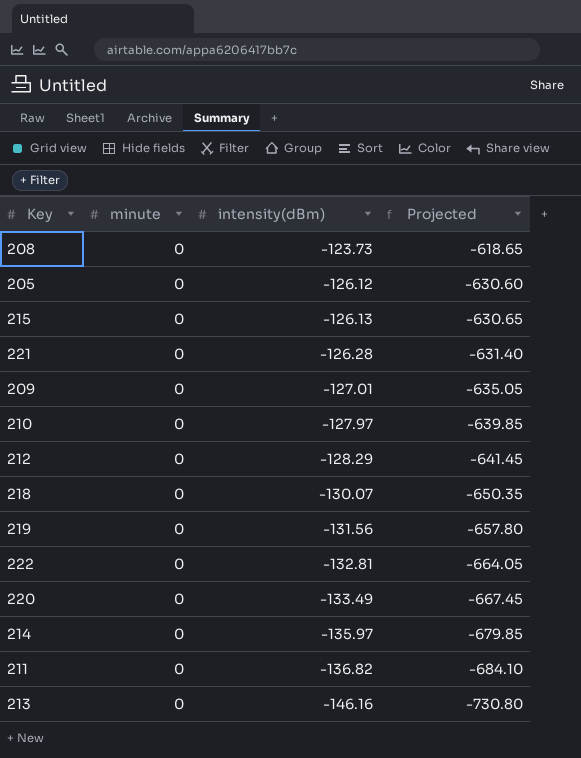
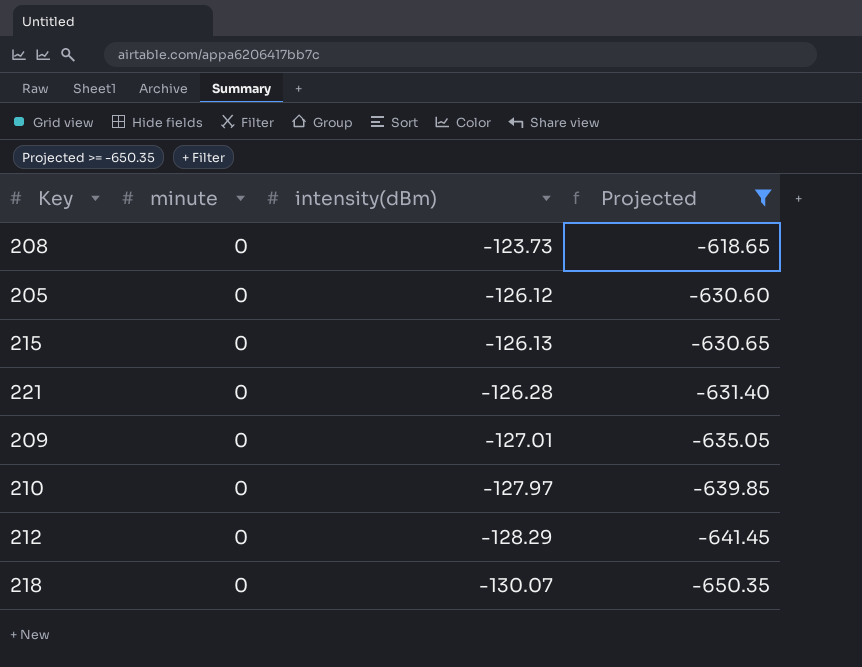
filter: none -> Projected >= -650.35

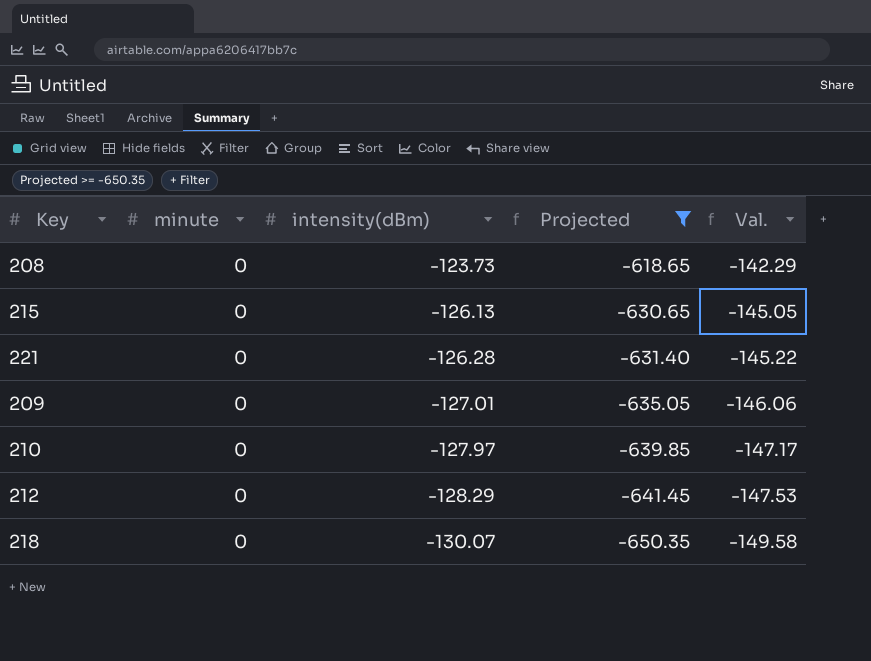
column Val. | formula: none -> [intensity(dBm)] * 1.15
row 205: 0 | -126.12 | -630.60 -> none

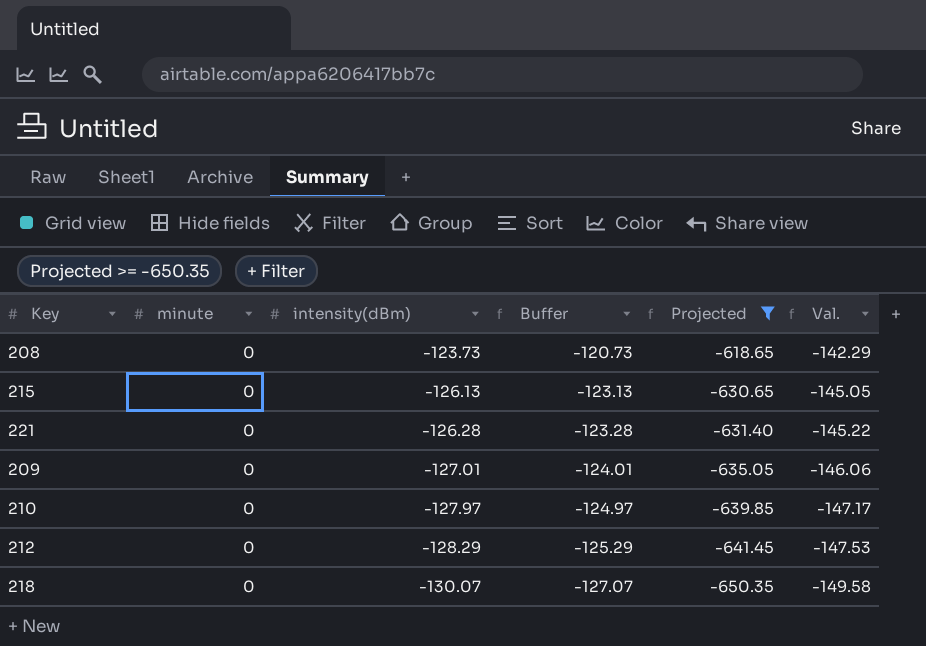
column Buffer | formula: none -> [intensity(dBm)] + 3

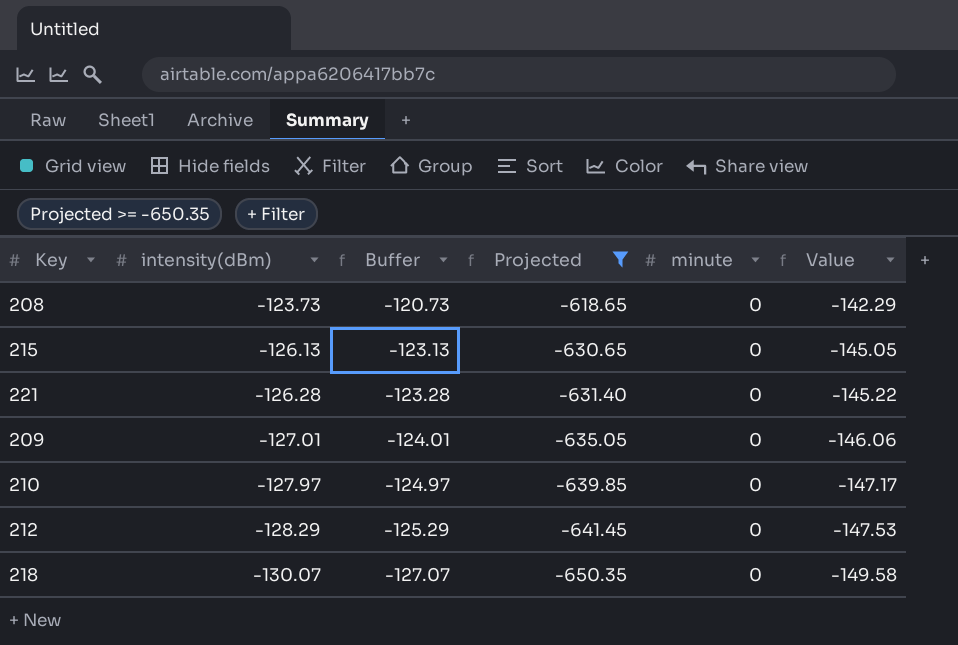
column minute | position: 2 -> 5
column name: Val. -> Value

